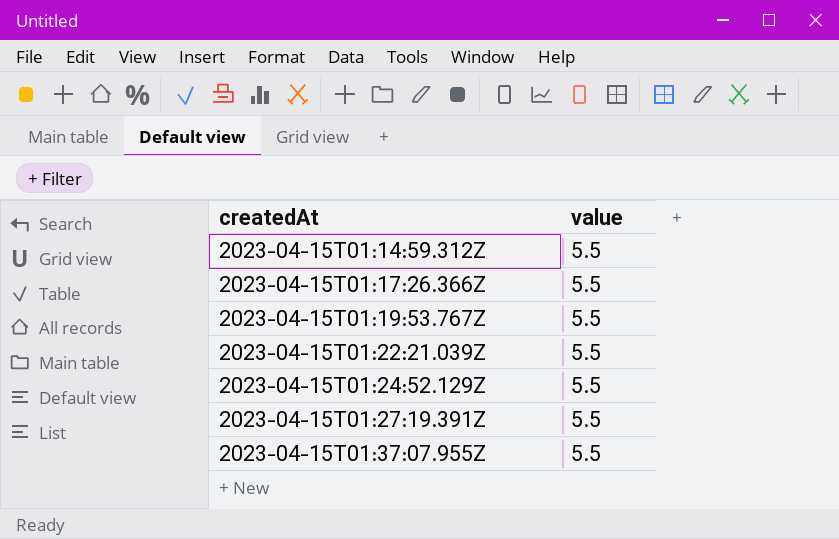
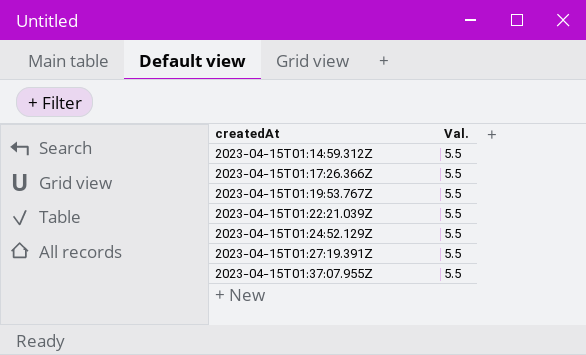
column name: value -> Val.

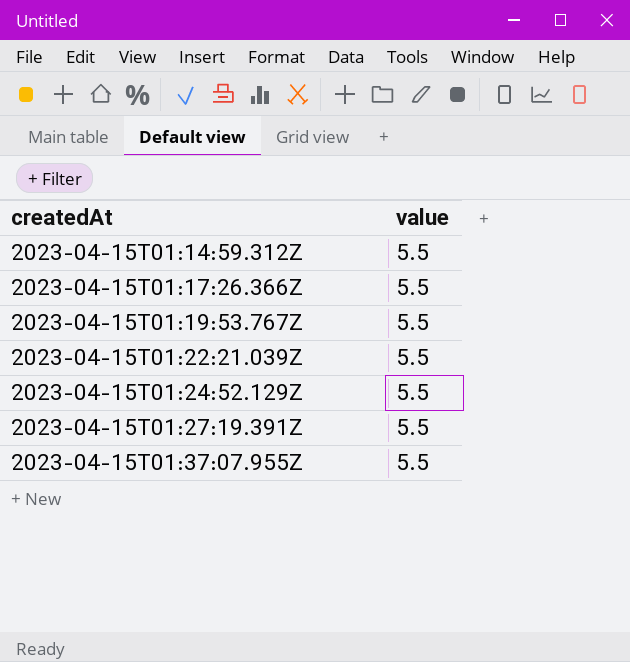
column name: Val. -> value

